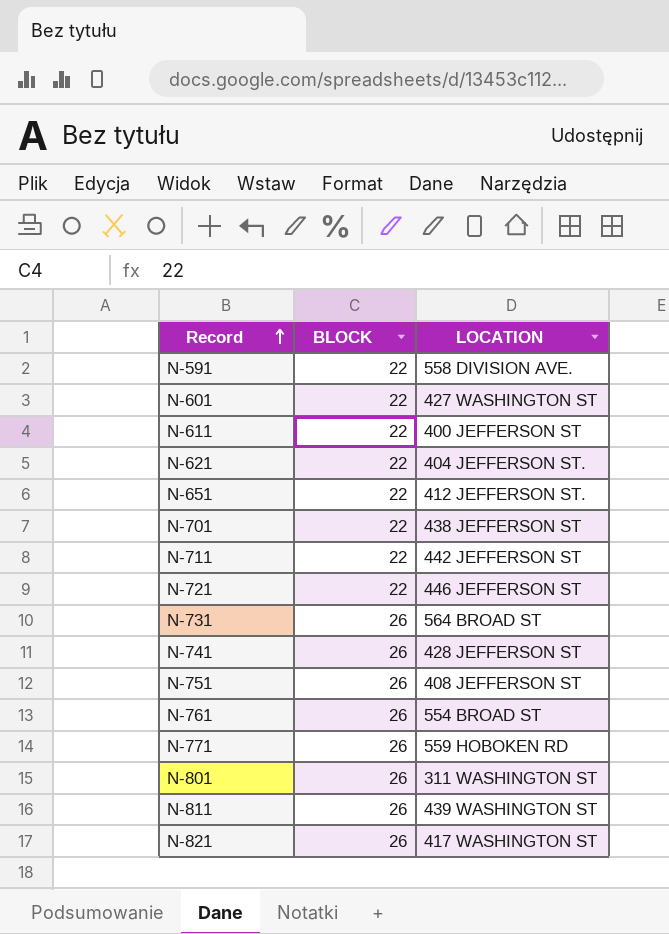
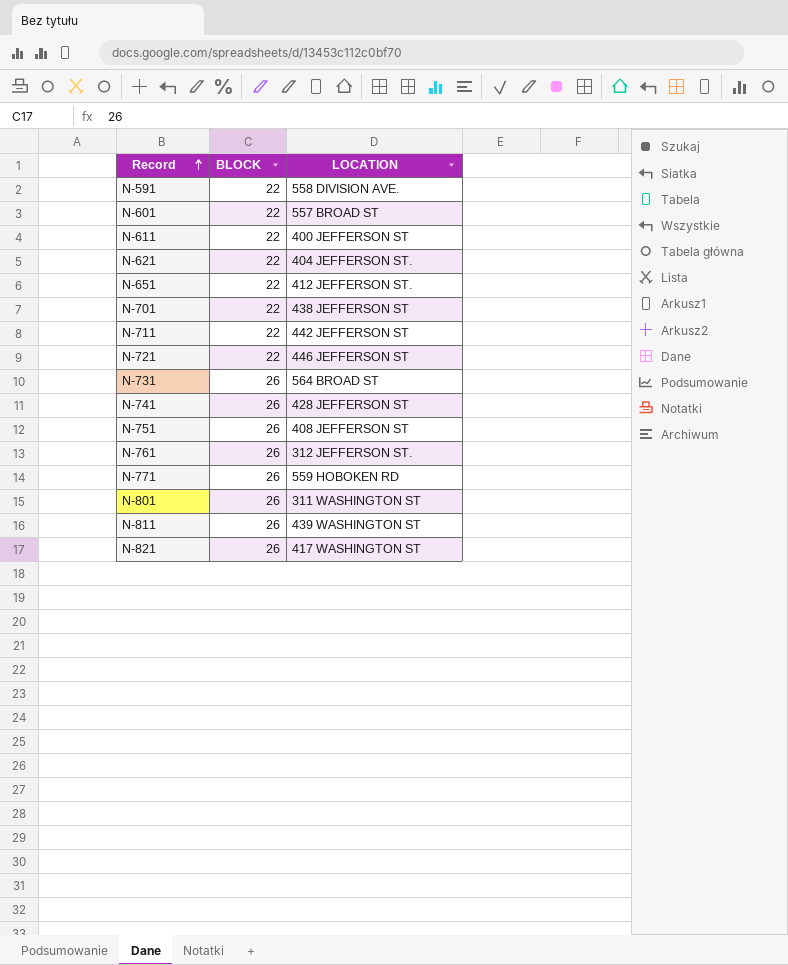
N-601 | LOCATION: 427 WASHINGTON ST -> 557 BROAD ST
N-761 | LOCATION: 554 BROAD ST -> 312 JEFFERSON ST.

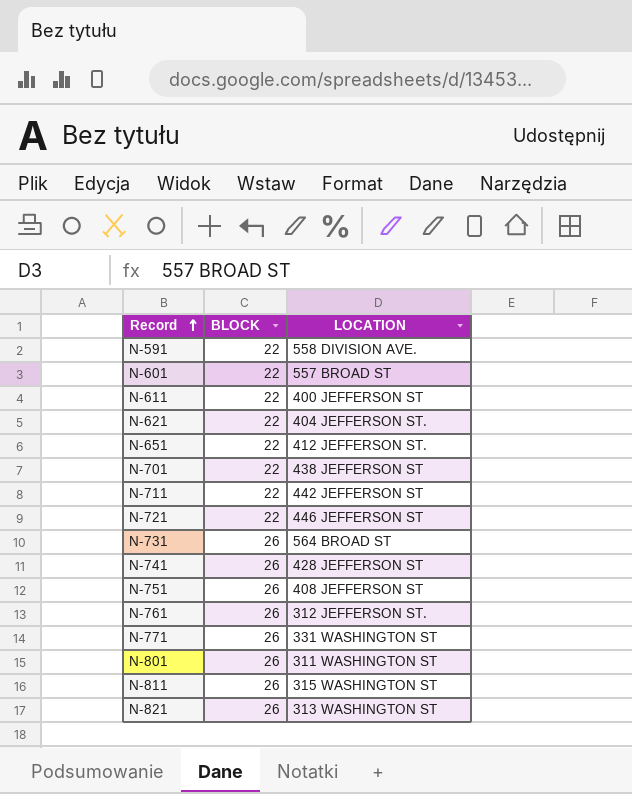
N-771 | LOCATION: 559 HOBOKEN RD -> 331 WASHINGTON ST
N-811 | LOCATION: 439 WASHINGTON ST -> 315 WASHINGTON ST
N-821 | LOCATION: 417 WASHINGTON ST -> 313 WASHINGTON ST

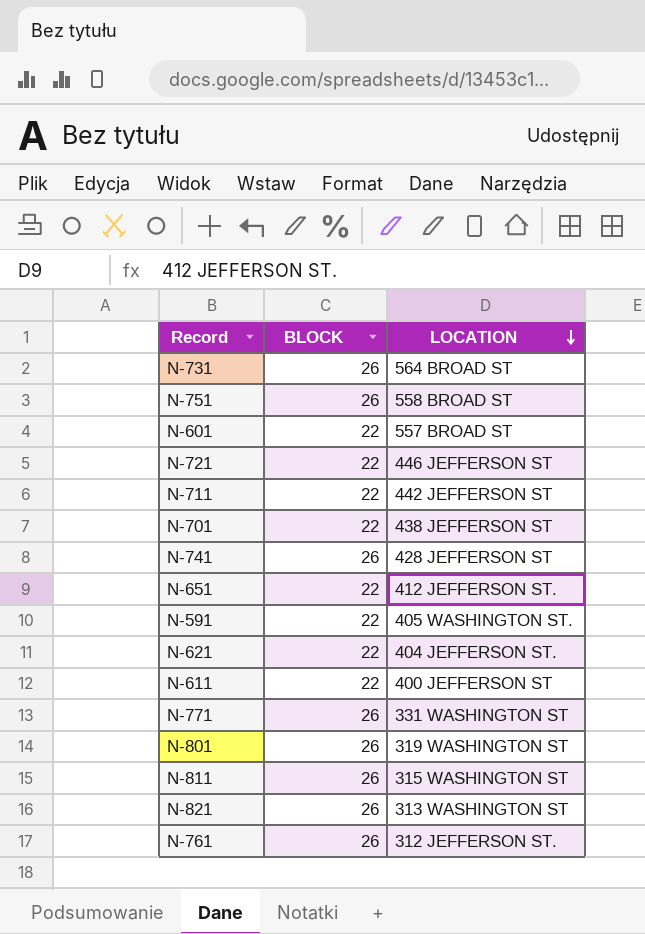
row order: Record ascending -> LOCATION descending
N-751 | LOCATION: 408 JEFFERSON ST -> 558 BROAD ST
N-591 | LOCATION: 558 DIVISION AVE. -> 405 WASHINGTON ST.
N-801 | LOCATION: 311 WASHINGTON ST -> 319 WASHINGTON ST

